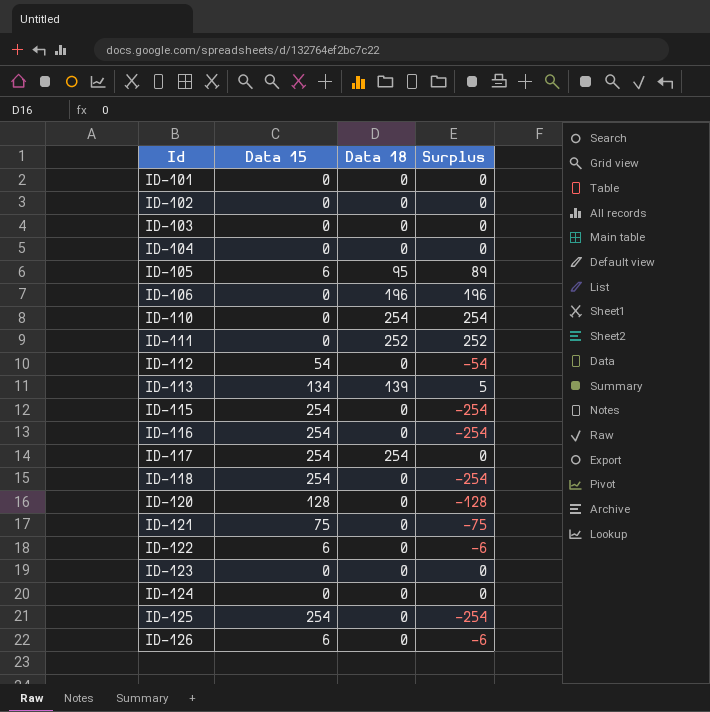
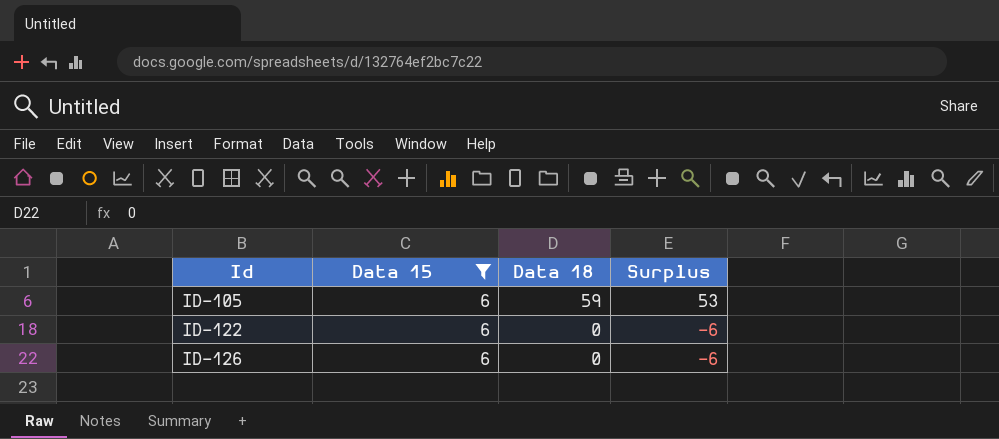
filter: none -> Data 15 = 6
ID-105 | Data 18: 95 -> 59
ID-105 | Surplus: 89 -> 53

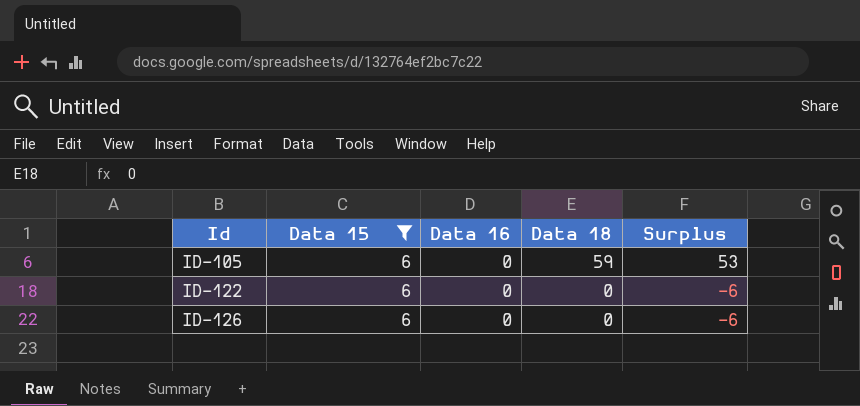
column Data 16 | position: none -> 3

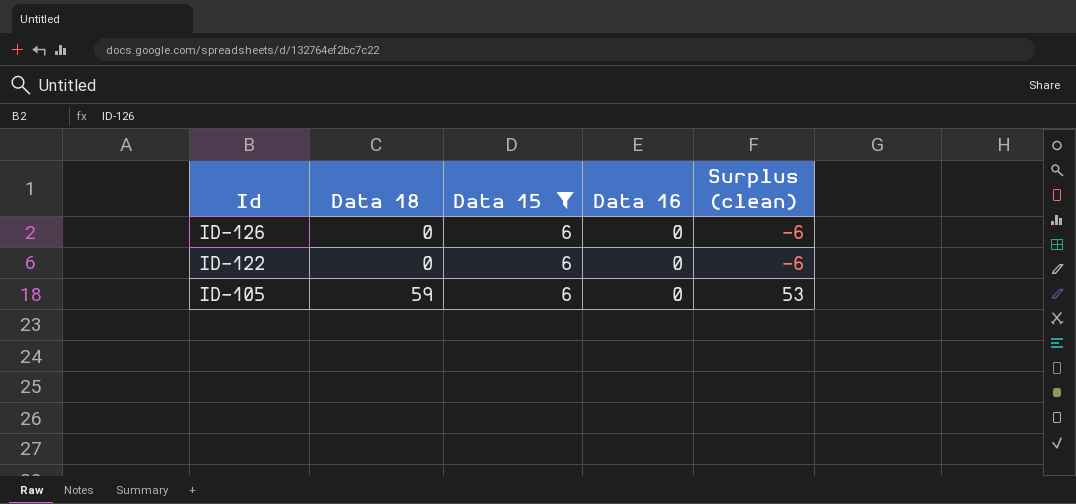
row order: Id ascending -> Id descending
column Data 18 | position: 4 -> 2
column name: Surplus -> Surplus (clean)

